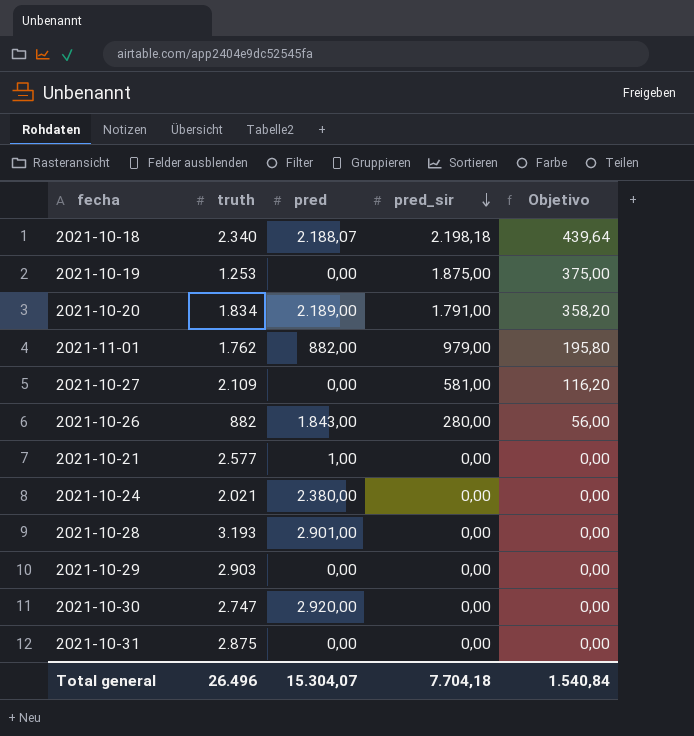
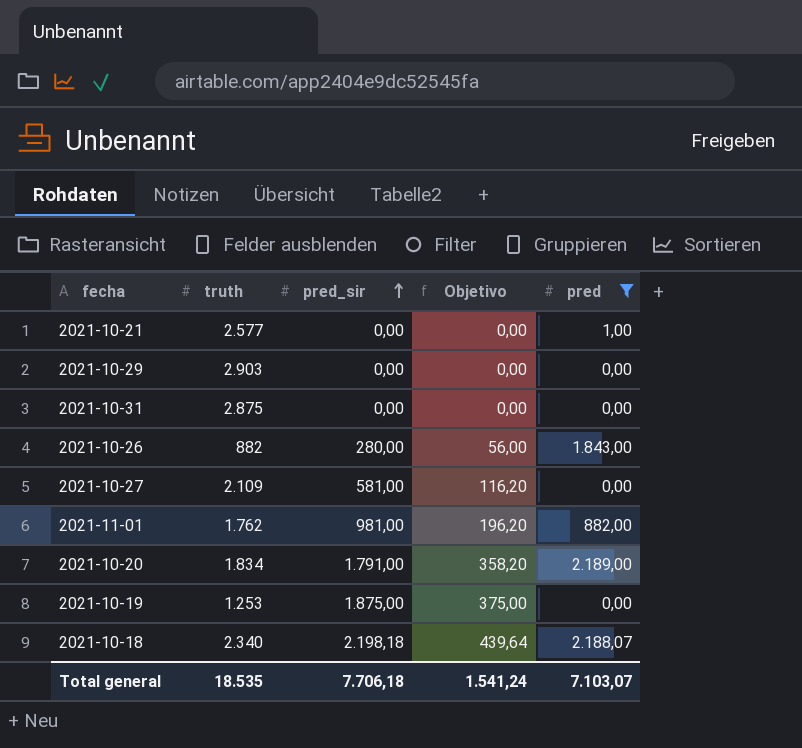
filter: none -> pred <= 2.189,00
row order: pred_sir descending -> pred_sir ascending
column pred | position: 3 -> 5
2021-11-01 | pred_sir: 979,00 -> 981,00
2021-11-01 | Objetivo: 195,80 -> 196,20
Total general | truth: 26.496 -> 18.535
Total general | pred_sir: 7.704,18 -> 7.706,18
Total general | Objetivo: 1.540,84 -> 1.541,24
Total general | pred: 15.304,07 -> 7.103,07

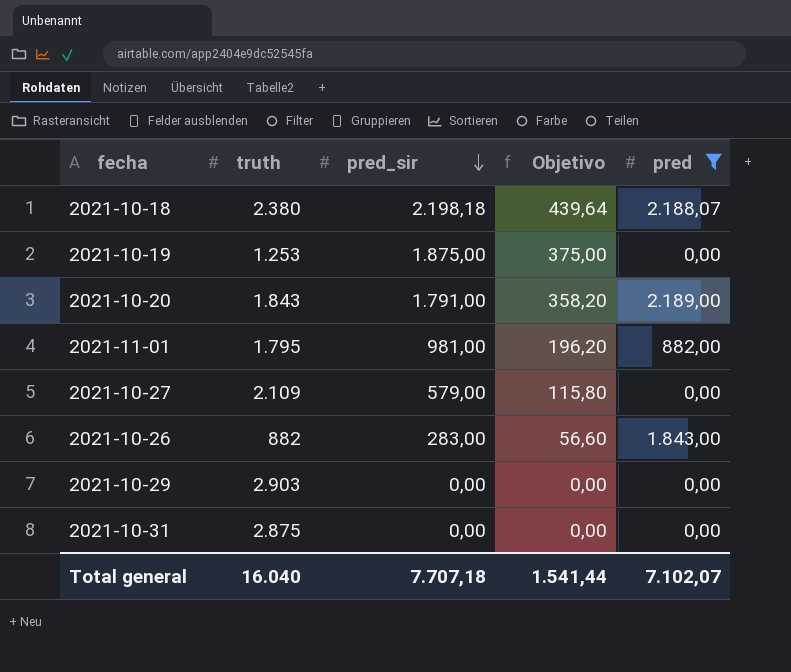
row order: pred_sir ascending -> pred_sir descending
row 2021-10-21: 2.577 | 0,00 | 0,00 | 1,00 -> none
2021-10-18 | truth: 2.340 -> 2.380
2021-10-20 | truth: 1.834 -> 1.843
2021-11-01 | truth: 1.762 -> 1.795
2021-10-27 | pred_sir: 581,00 -> 579,00
2021-10-27 | Objetivo: 116,20 -> 115,80
2021-10-26 | pred_sir: 280,00 -> 283,00
2021-10-26 | Objetivo: 56,00 -> 56,60
Total general | truth: 18.535 -> 16.040
Total general | pred_sir: 7.706,18 -> 7.707,18
Total general | Objetivo: 1.541,24 -> 1.541,44
Total general | pred: 7.103,07 -> 7.102,07

